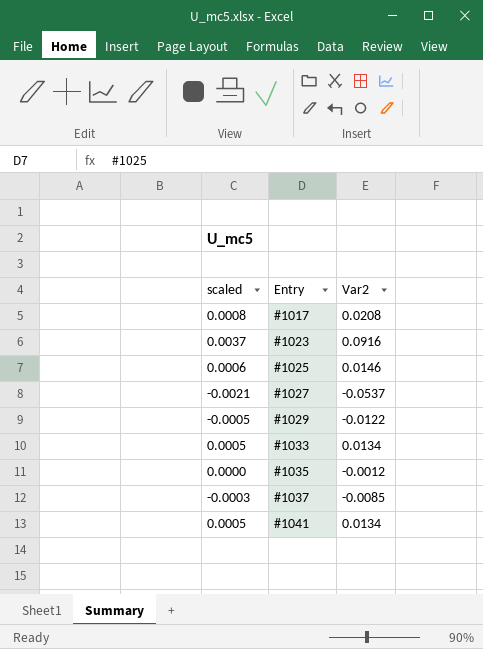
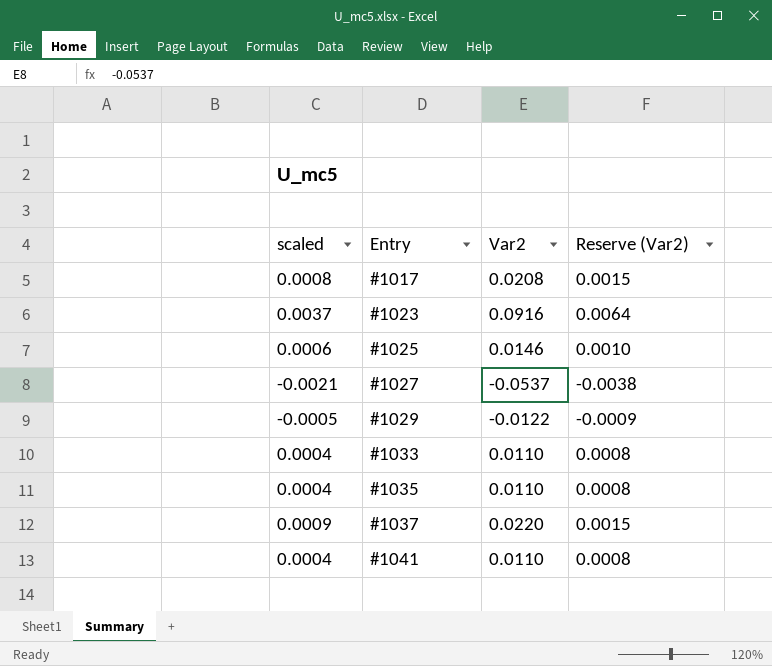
column Reserve (Var2) | formula: none -> [Var2] * 0.07
#1033 | scaled: 0.0005 -> 0.0004
#1033 | Var2: 0.0134 -> 0.0110
#1035 | scaled: 0.0000 -> 0.0004
#1035 | Var2: -0.0012 -> 0.0110
#1037 | scaled: -0.0003 -> 0.0009
#1037 | Var2: -0.0085 -> 0.0220
#1041 | scaled: 0.0005 -> 0.0004
#1041 | Var2: 0.0134 -> 0.0110

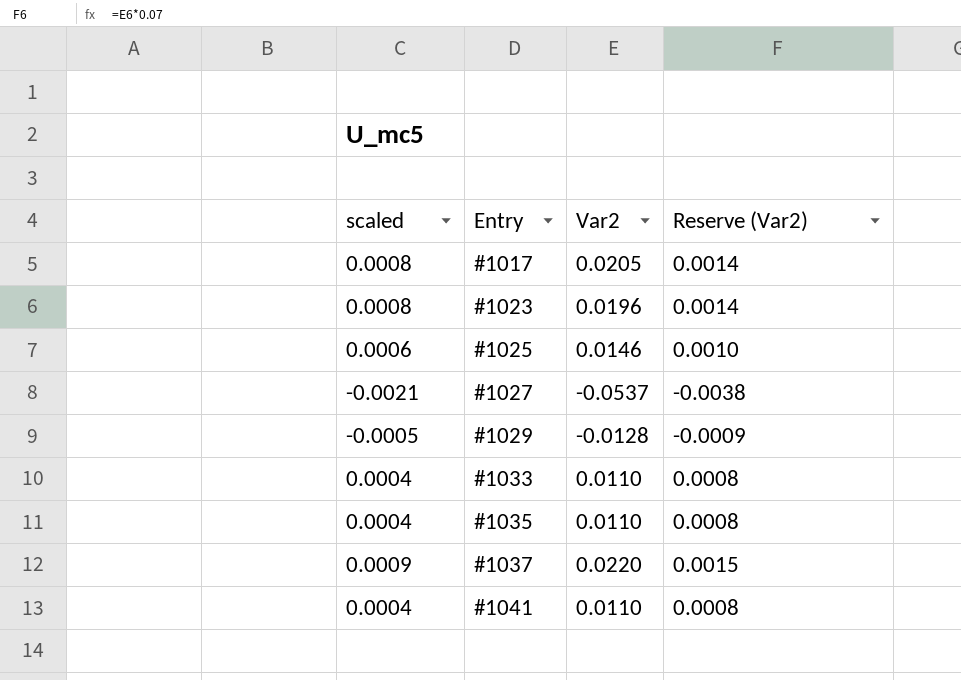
#1017 | Var2: 0.0208 -> 0.0205
#1017 | Reserve (Var2): 0.0015 -> 0.0014
#1023 | scaled: 0.0037 -> 0.0008
#1023 | Var2: 0.0916 -> 0.0196
#1023 | Reserve (Var2): 0.0064 -> 0.0014
#1029 | Var2: -0.0122 -> -0.0128

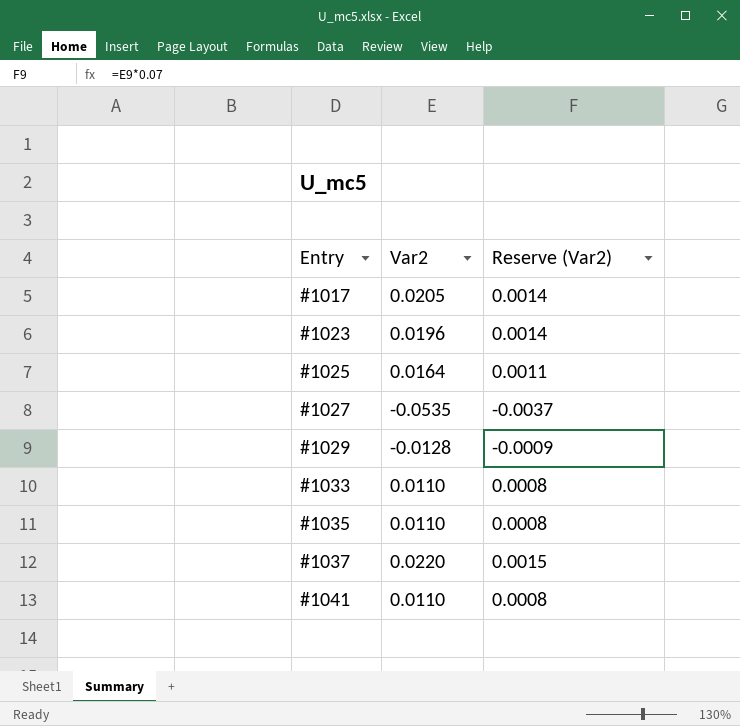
column scaled | formula: [Var2] * 0.04 -> none
#1025 | Var2: 0.0146 -> 0.0164
#1025 | Reserve (Var2): 0.0010 -> 0.0011
#1027 | Var2: -0.0537 -> -0.0535
#1027 | Reserve (Var2): -0.0038 -> -0.0037

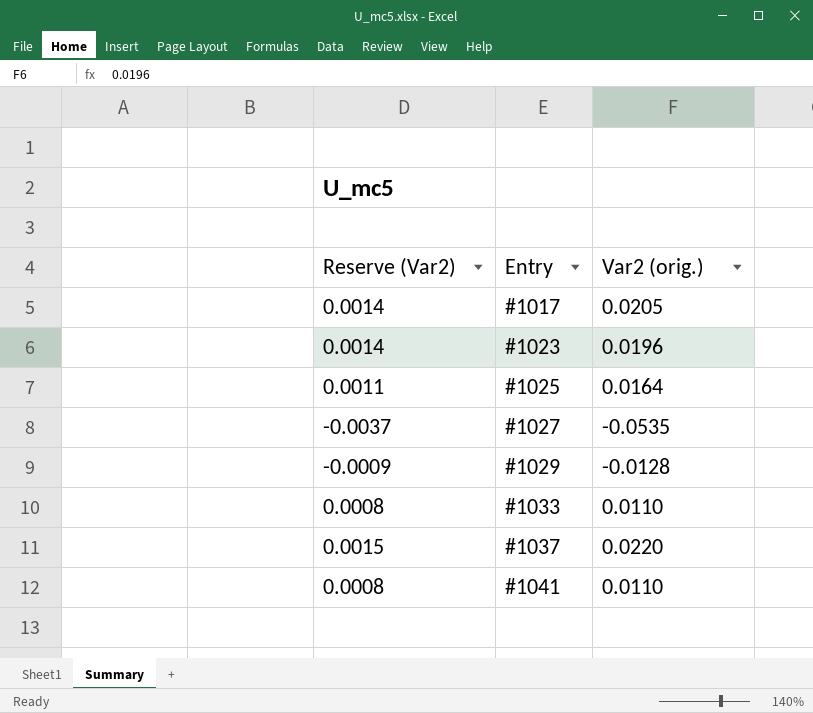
column Reserve (Var2) | position: 3 -> 1
column name: Var2 -> Var2 (orig.)
row #1035: 0.0110 | 0.0008 -> none

